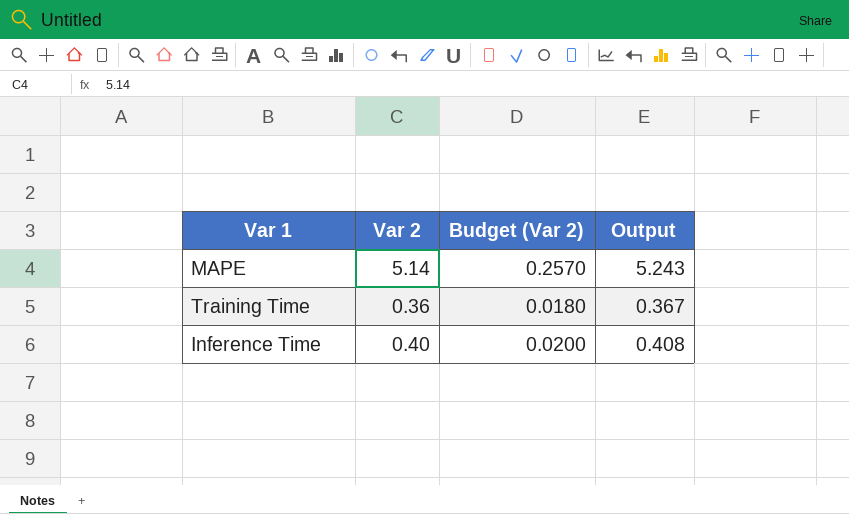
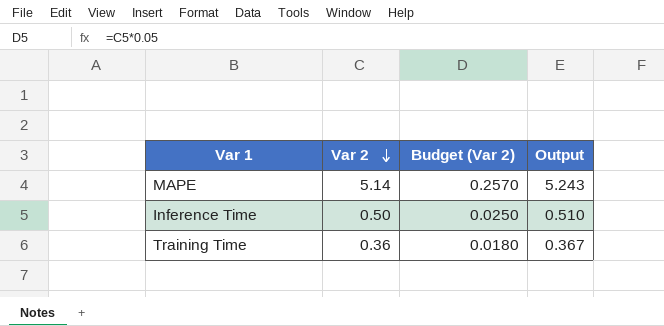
row order: none -> Var 2 descending
Inference Time | Var 2: 0.40 -> 0.50
Inference Time | Budget (Var 2): 0.0200 -> 0.0250
Inference Time | Output: 0.408 -> 0.510

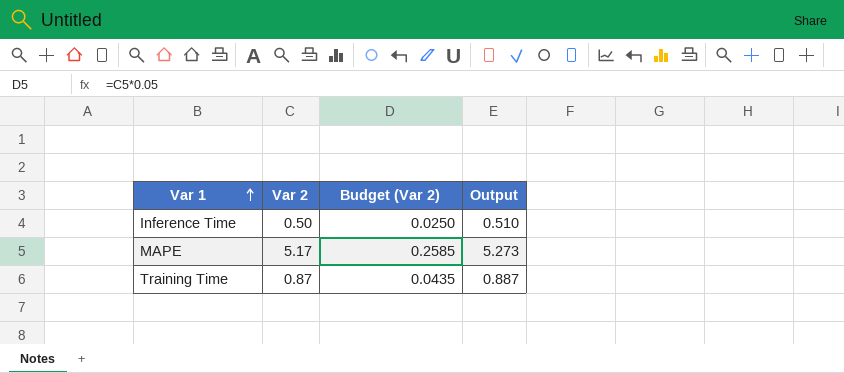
row order: Var 2 descending -> Var 1 ascending
MAPE | Var 2: 5.14 -> 5.17
MAPE | Budget (Var 2): 0.2570 -> 0.2585
MAPE | Output: 5.243 -> 5.273
Training Time | Var 2: 0.36 -> 0.87
Training Time | Budget (Var 2): 0.0180 -> 0.0435
Training Time | Output: 0.367 -> 0.887

